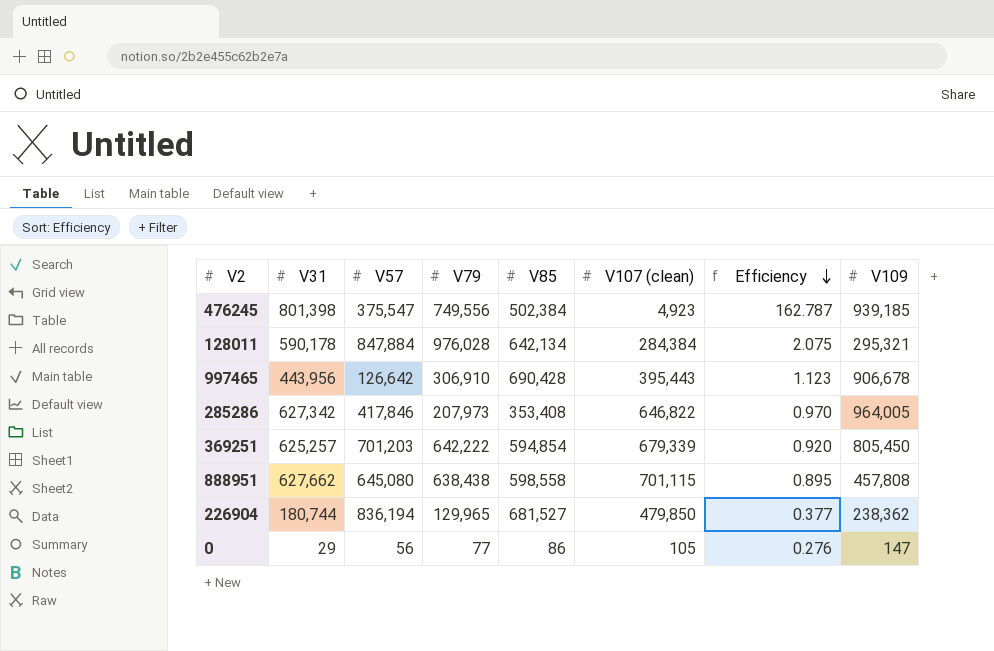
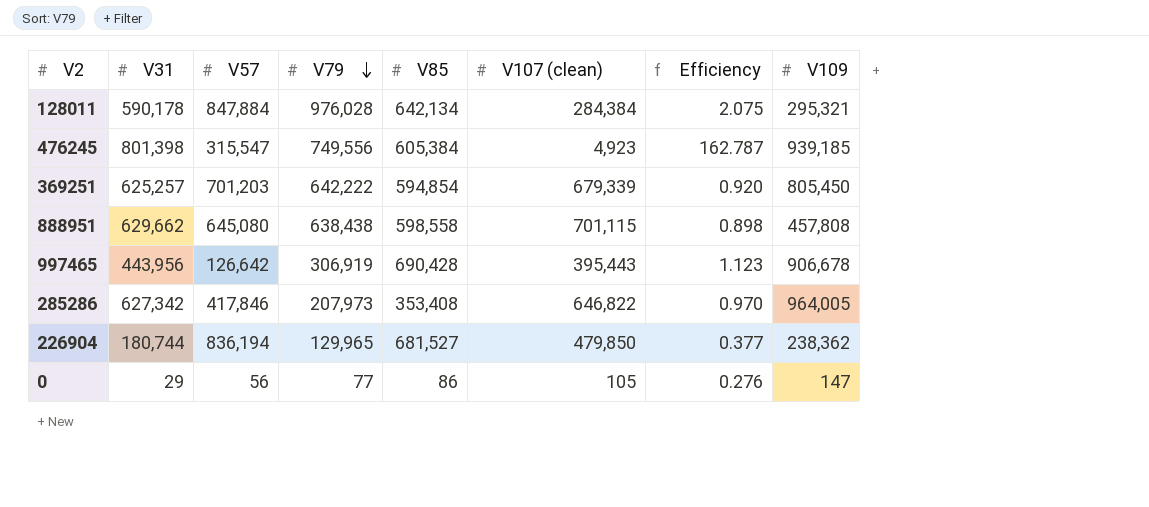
row order: Efficiency descending -> V79 descending
476245 | V57: 375,547 -> 315,547
476245 | V85: 502,384 -> 605,384
888951 | V31: 627,662 -> 629,662
888951 | Efficiency: 0.895 -> 0.898
997465 | V79: 306,910 -> 306,919

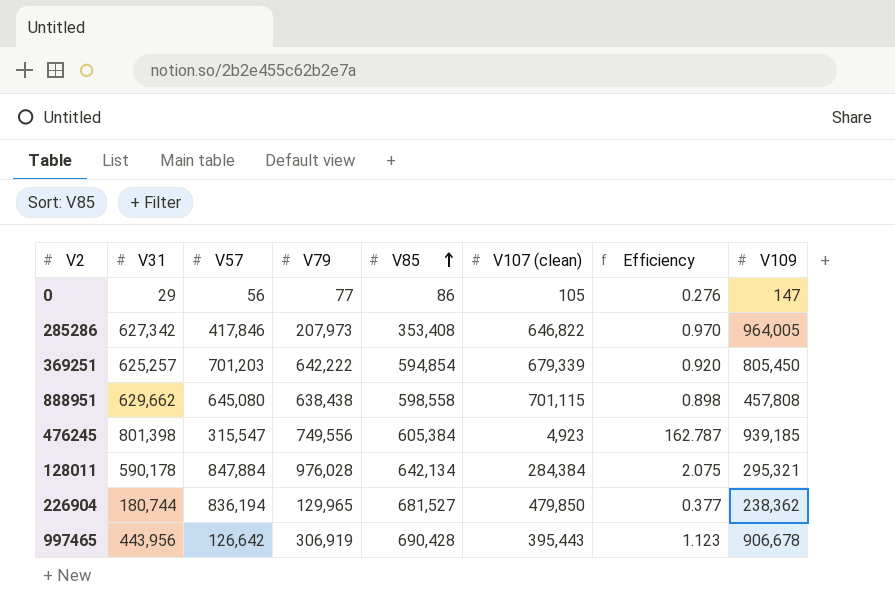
row order: V79 descending -> V85 ascending

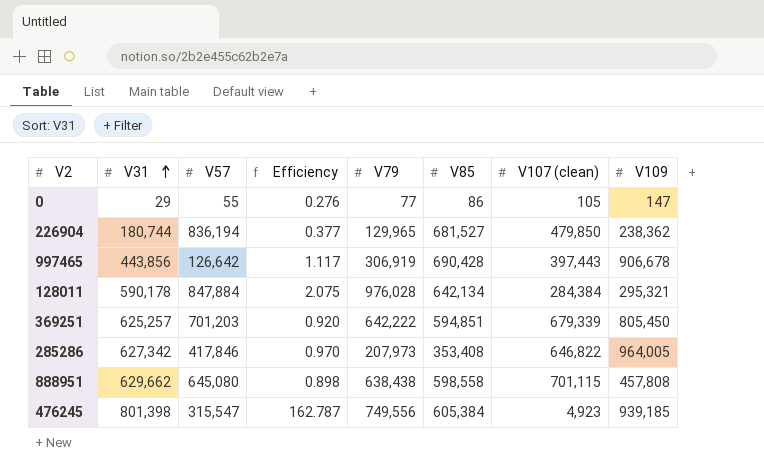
row order: V85 ascending -> V31 ascending
column Efficiency | position: 7 -> 4
0 | V57: 56 -> 55
997465 | V31: 443,956 -> 443,856
997465 | Efficiency: 1.123 -> 1.117
997465 | V107 (clean): 395,443 -> 397,443
369251 | V85: 594,854 -> 594,851

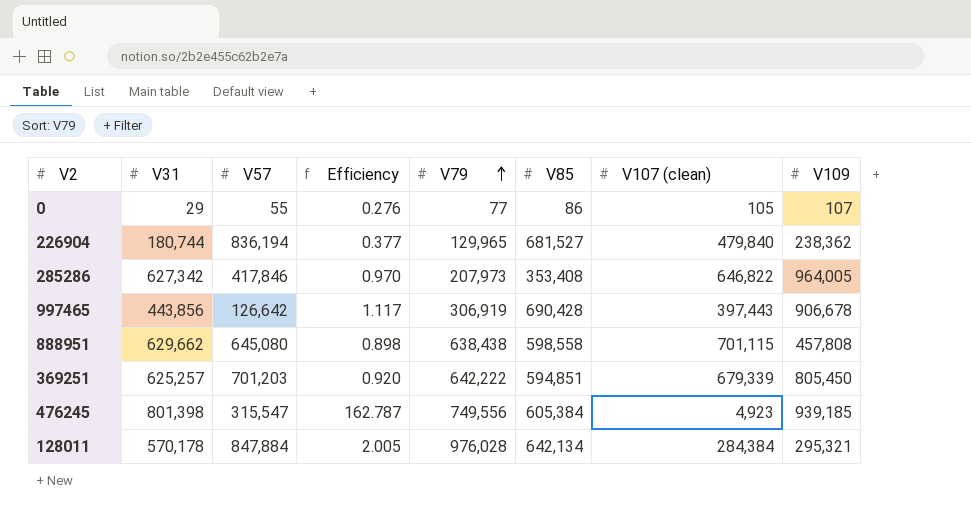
row order: V31 ascending -> V79 ascending
0 | V109: 147 -> 107
226904 | V107 (clean): 479,850 -> 479,840
128011 | V31: 590,178 -> 570,178
128011 | Efficiency: 2.075 -> 2.005

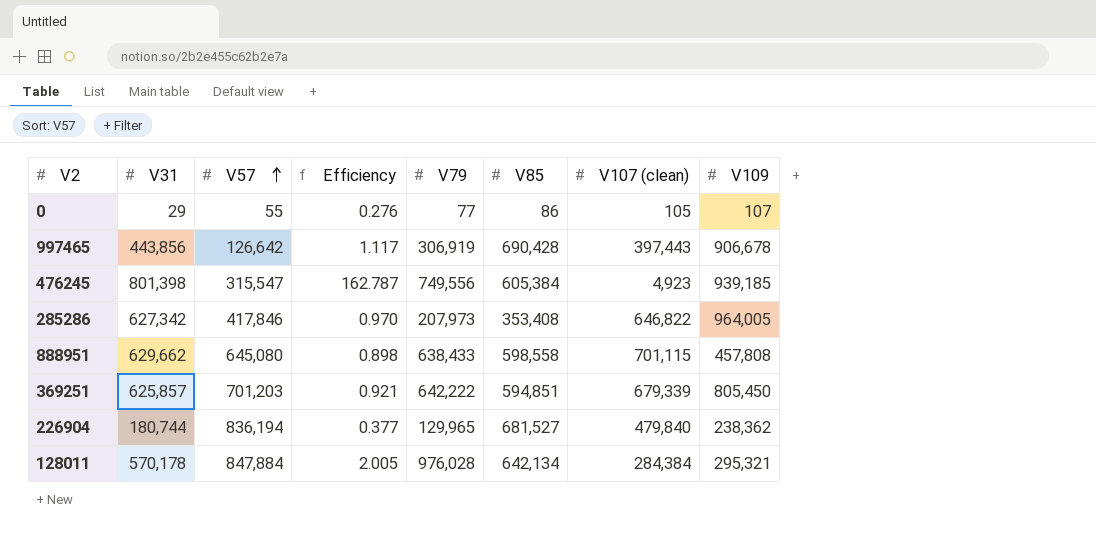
row order: V79 ascending -> V57 ascending
888951 | V79: 638,438 -> 638,433
369251 | V31: 625,257 -> 625,857
369251 | Efficiency: 0.920 -> 0.921

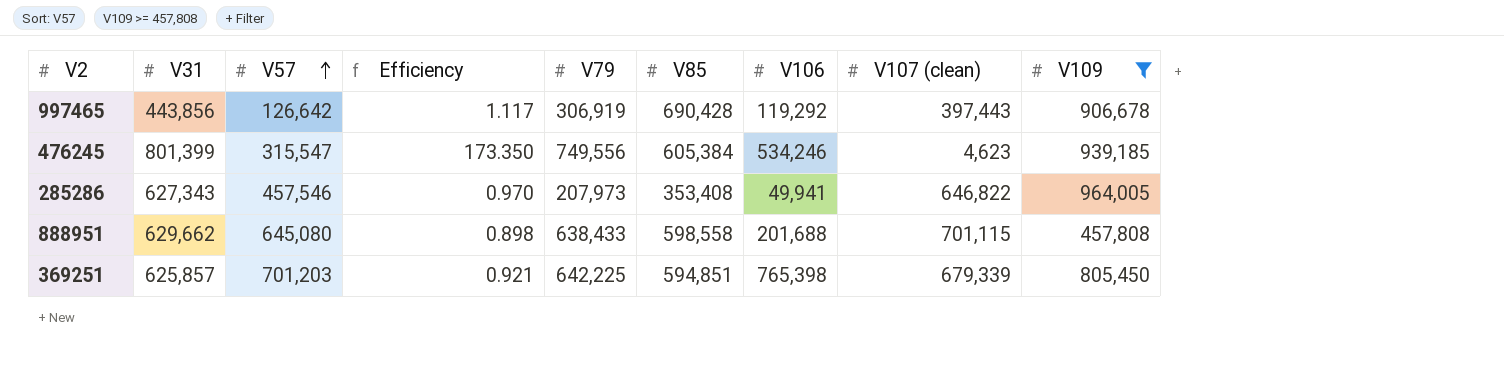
filter: none -> V109 >= 457,808
column V106 | position: none -> 7
476245 | V31: 801,398 -> 801,399
476245 | Efficiency: 162.787 -> 173.350
476245 | V107 (clean): 4,923 -> 4,623
285286 | V31: 627,342 -> 627,343
285286 | V57: 417,846 -> 457,546
369251 | V79: 642,222 -> 642,225

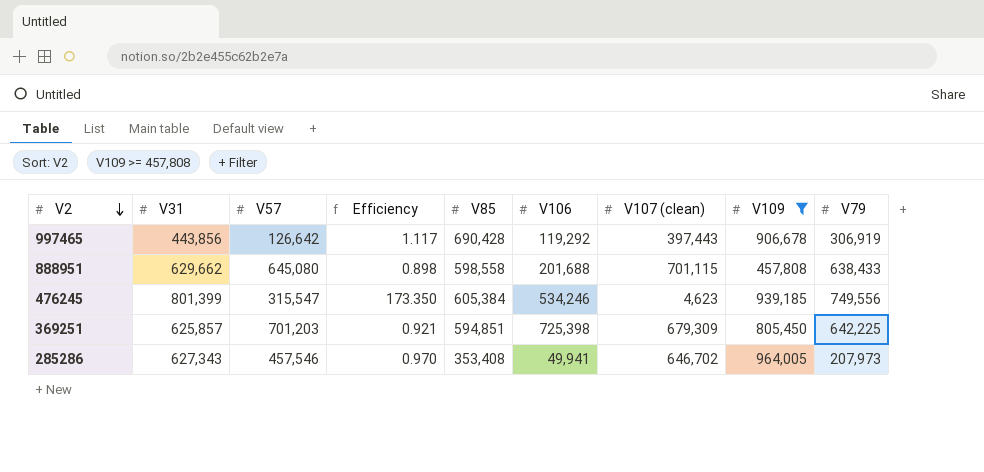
row order: V57 ascending -> V2 descending
column V79 | position: 5 -> 9
369251 | V106: 765,398 -> 725,398
369251 | V107 (clean): 679,339 -> 679,309
285286 | V107 (clean): 646,822 -> 646,702

